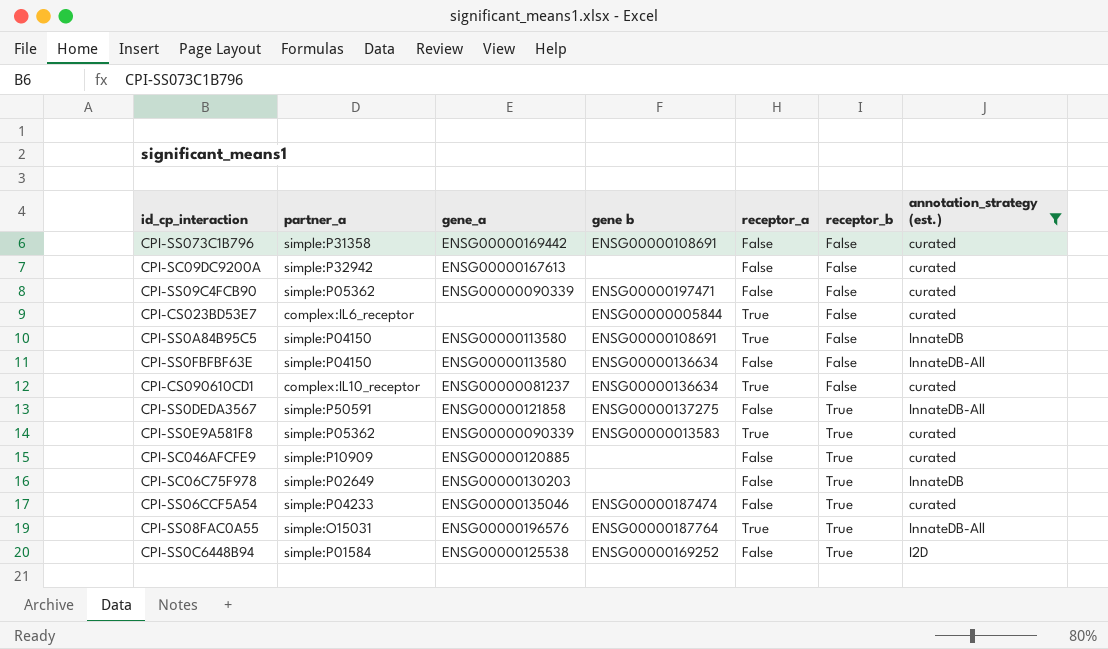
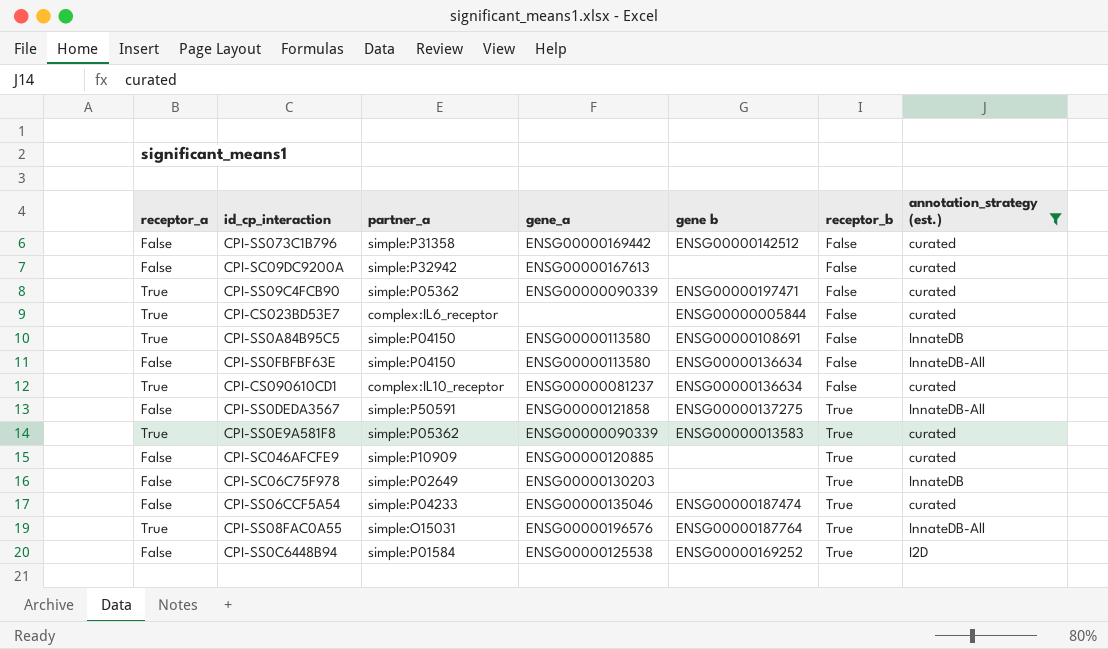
column receptor_a | position: 5 -> 1
CPI-SS073C1B796 | gene b: ENSG00000108691 -> ENSG00000142512
CPI-SS09C4FCB90 | receptor_a: False -> True

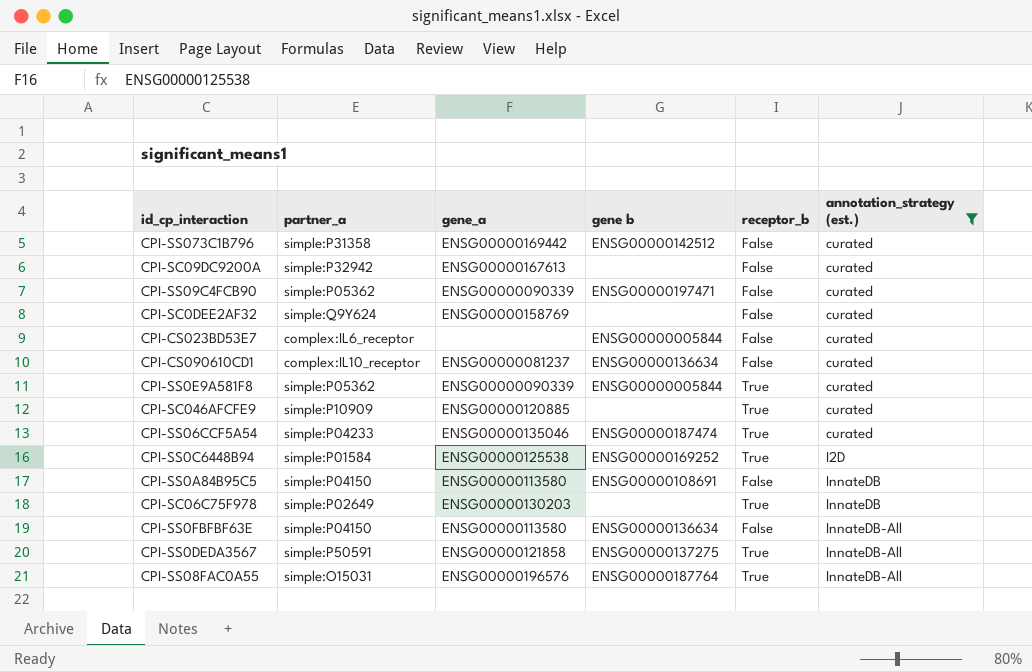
row order: receptor_b ascending -> annotation_strategy (est.) ascending
column receptor_a | position: 1 -> none
row CPI-SC0DEE2AF32: none -> simple:Q9Y624 | ENSG00000158769 | none | False | curated
CPI-SS0E9A581F8 | gene b: ENSG00000013583 -> ENSG00000005844

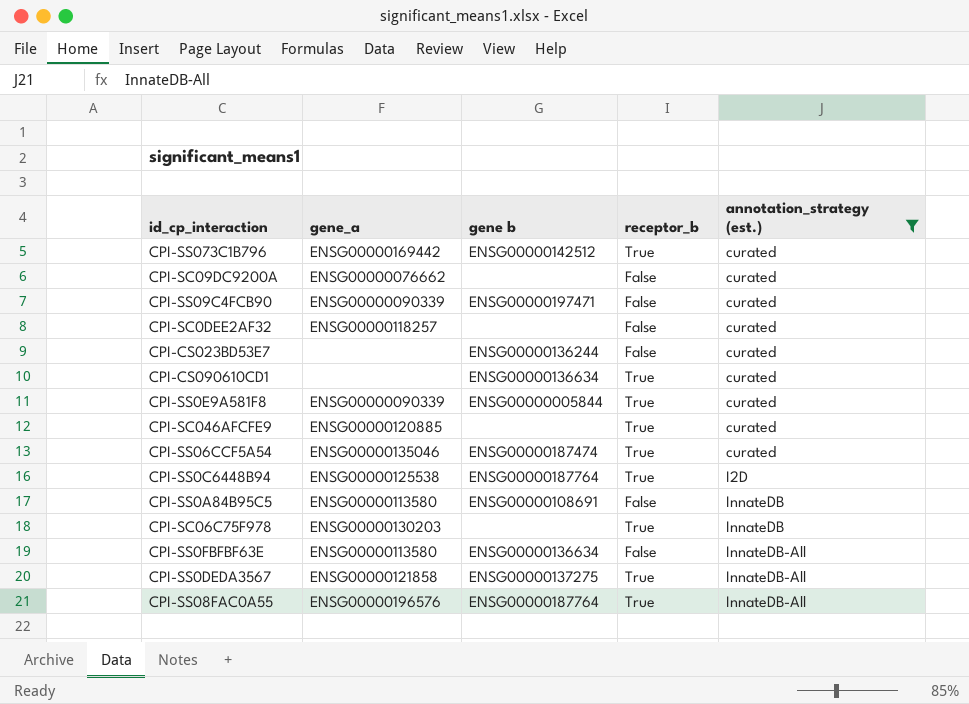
column partner_a | position: 2 -> none
CPI-SS073C1B796 | receptor_b: False -> True
CPI-SC09DC9200A | gene_a: ENSG00000167613 -> ENSG00000076662
CPI-SC0DEE2AF32 | gene_a: ENSG00000158769 -> ENSG00000118257
CPI-CS023BD53E7 | gene b: ENSG00000005844 -> ENSG00000136244
CPI-CS090610CD1 | gene_a: ENSG00000081237 -> none
CPI-CS090610CD1 | receptor_b: False -> True
CPI-SS0C6448B94 | gene b: ENSG00000169252 -> ENSG00000187764

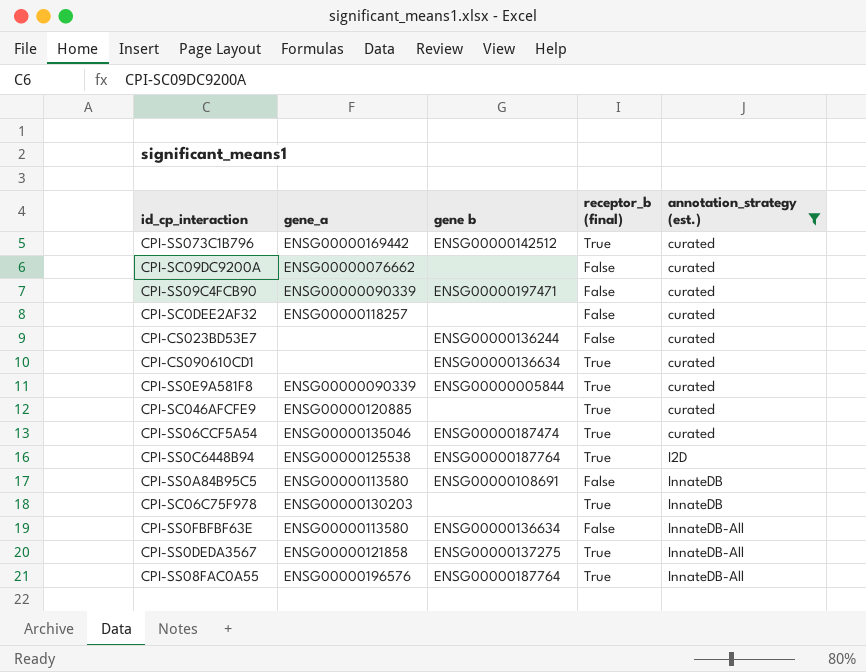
column name: receptor_b -> receptor_b (final)

